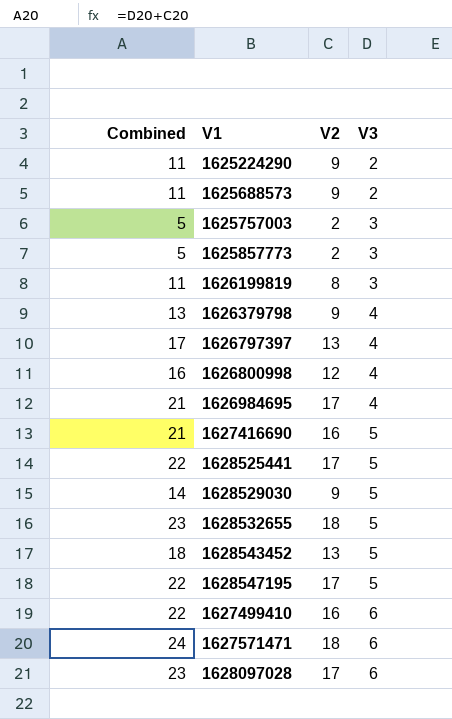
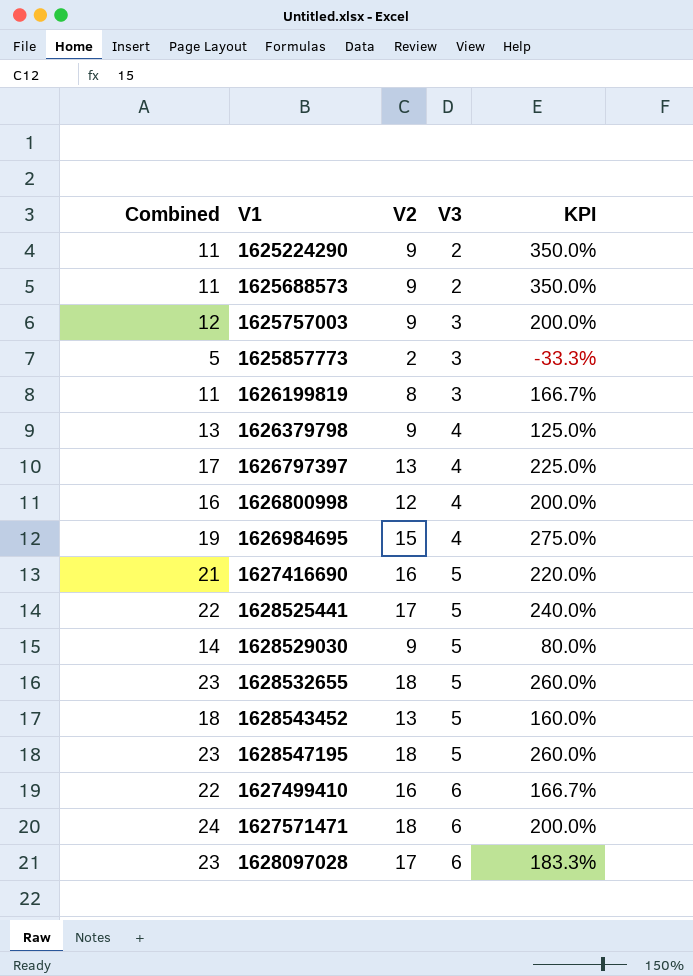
column KPI | formula: none -> ([V2] - [V3]) / [V3]
1625757003 | Combined: 5 -> 12
1625757003 | V2: 2 -> 9
1626984695 | Combined: 21 -> 19
1626984695 | V2: 17 -> 15
1628547195 | Combined: 22 -> 23
1628547195 | V2: 17 -> 18

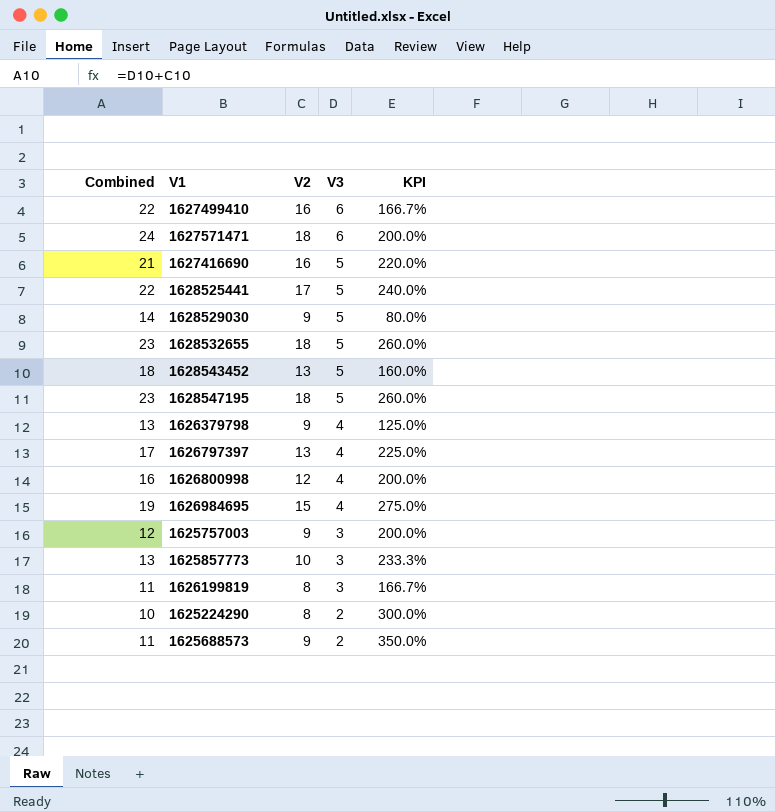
row order: V3 ascending -> V3 descending
row 1628097028: 23 | 17 | 6 | 183.3% -> none
1625857773 | Combined: 5 -> 13
1625857773 | V2: 2 -> 10
1625857773 | KPI: -33.3% -> 233.3%
1625224290 | Combined: 11 -> 10
1625224290 | V2: 9 -> 8
1625224290 | KPI: 350.0% -> 300.0%

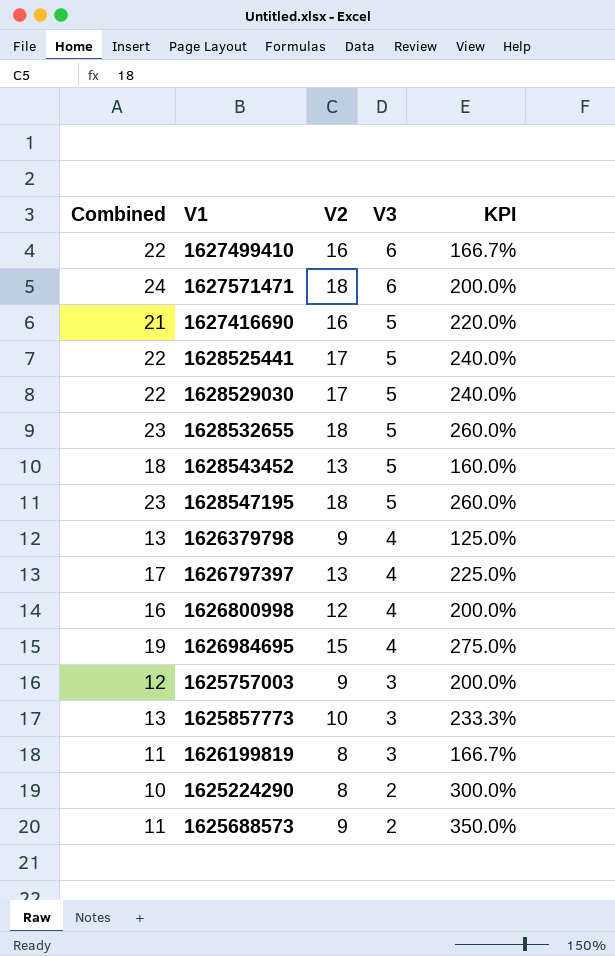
1628529030 | Combined: 14 -> 22
1628529030 | V2: 9 -> 17
1628529030 | KPI: 80.0% -> 240.0%

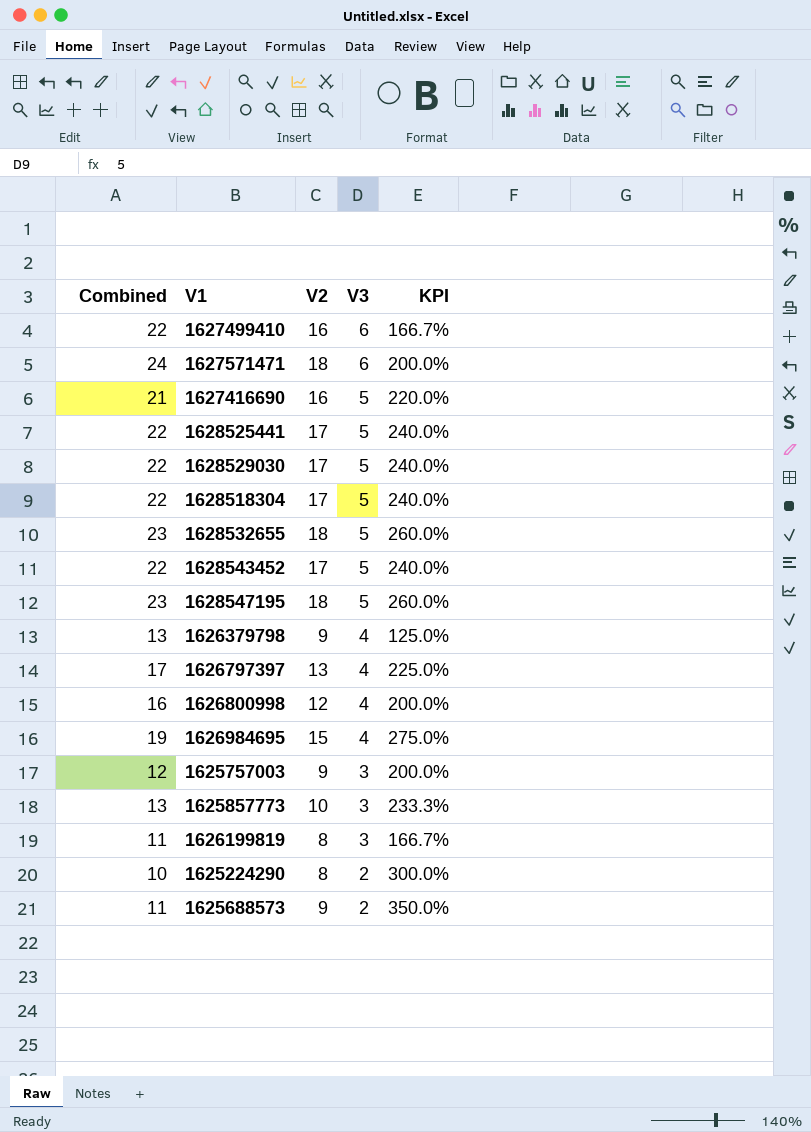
row 1628518304: none -> 22 | 17 | 5 | 240.0%
1628543452 | Combined: 18 -> 22
1628543452 | V2: 13 -> 17
1628543452 | KPI: 160.0% -> 240.0%

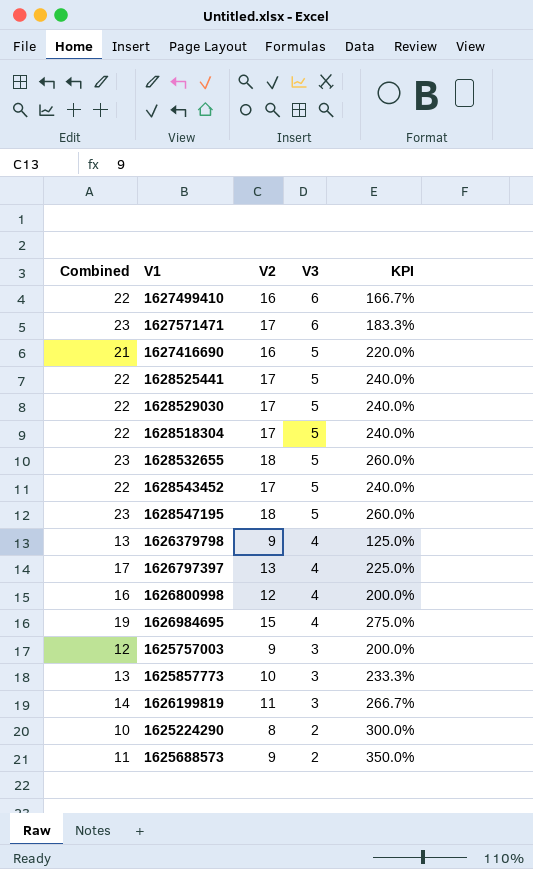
1627571471 | Combined: 24 -> 23
1627571471 | V2: 18 -> 17
1627571471 | KPI: 200.0% -> 183.3%
1626199819 | Combined: 11 -> 14
1626199819 | V2: 8 -> 11
1626199819 | KPI: 166.7% -> 266.7%

